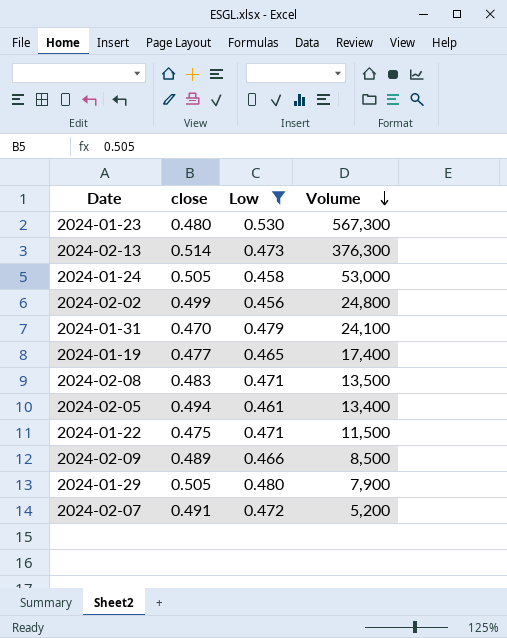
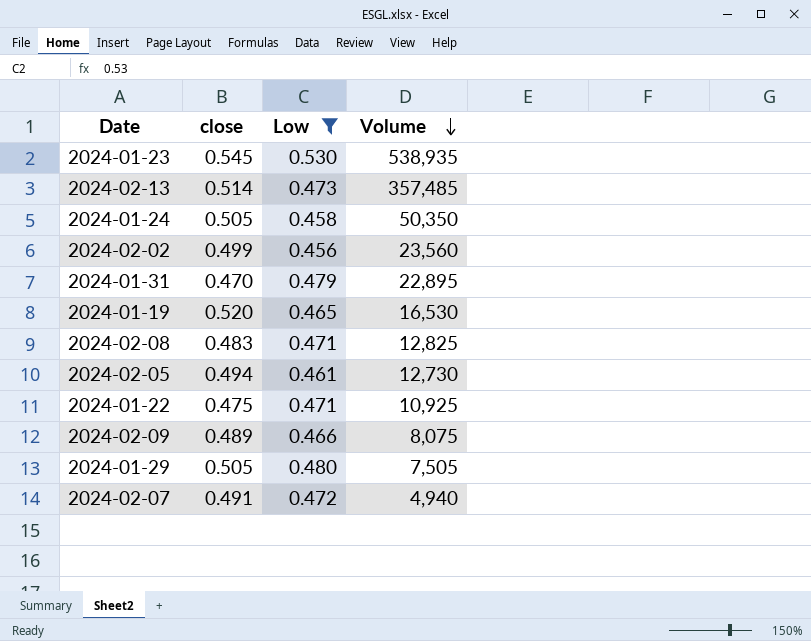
2024-01-23 | close: 0.480 -> 0.545
2024-01-23 | Volume: 567,300 -> 538,935
2024-02-13 | Volume: 376,300 -> 357,485
2024-01-24 | Volume: 53,000 -> 50,350
2024-02-02 | Volume: 24,800 -> 23,560
2024-01-31 | Volume: 24,100 -> 22,895
2024-01-19 | close: 0.477 -> 0.520
2024-01-19 | Volume: 17,400 -> 16,530
2024-02-08 | Volume: 13,500 -> 12,825
2024-02-05 | Volume: 13,400 -> 12,730
2024-01-22 | Volume: 11,500 -> 10,925
2024-02-09 | Volume: 8,500 -> 8,075
2024-01-29 | Volume: 7,900 -> 7,505
2024-02-07 | Volume: 5,200 -> 4,940

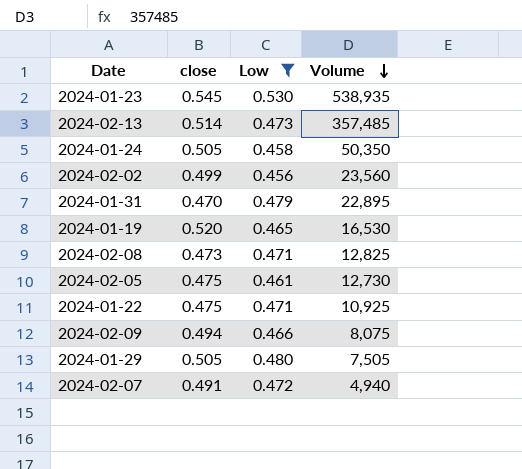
2024-02-08 | close: 0.483 -> 0.473
2024-02-05 | close: 0.494 -> 0.475
2024-02-09 | close: 0.489 -> 0.494

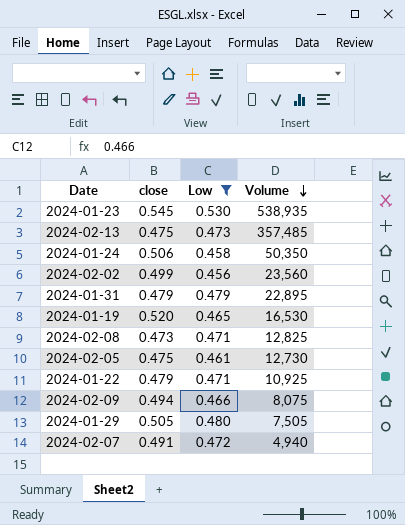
2024-02-13 | close: 0.514 -> 0.475
2024-01-24 | close: 0.505 -> 0.506
2024-01-31 | close: 0.470 -> 0.479
2024-01-22 | close: 0.475 -> 0.479

